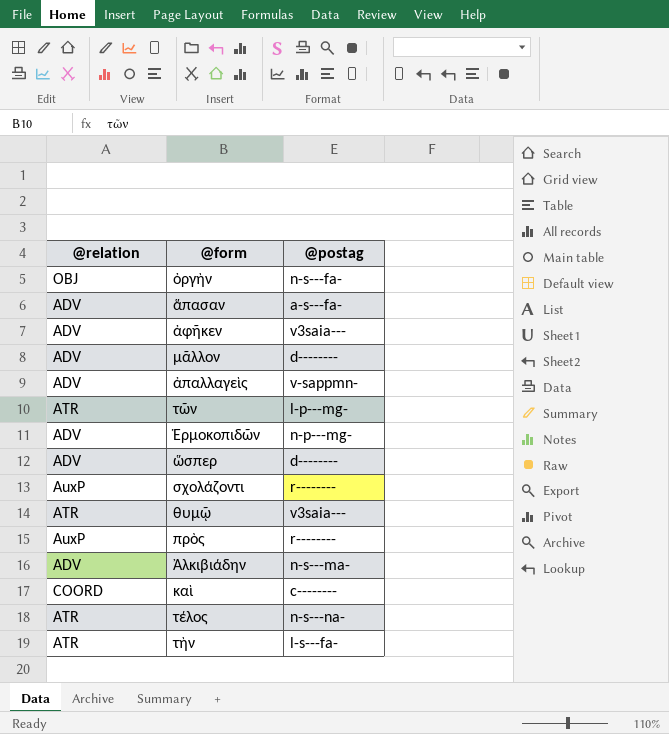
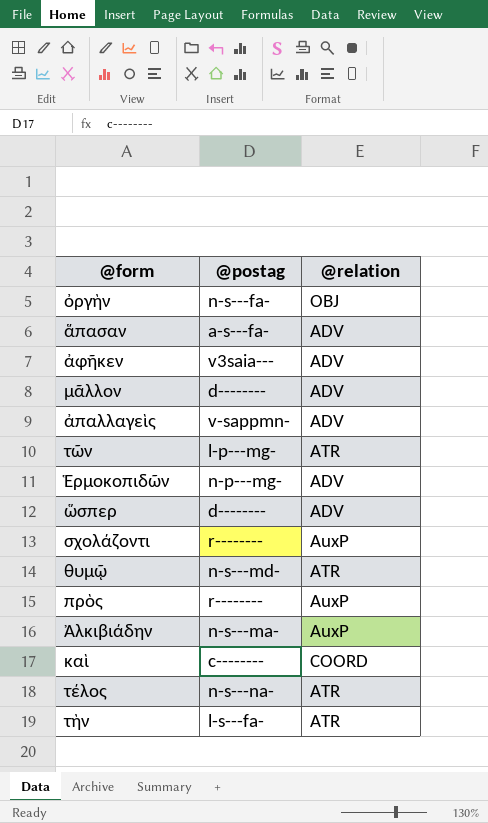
column @relation | position: 1 -> 3
θυμῷ | @postag: v3saia--- -> n-s---md-
Ἀλκιβιάδην | @relation: ADV -> AuxP

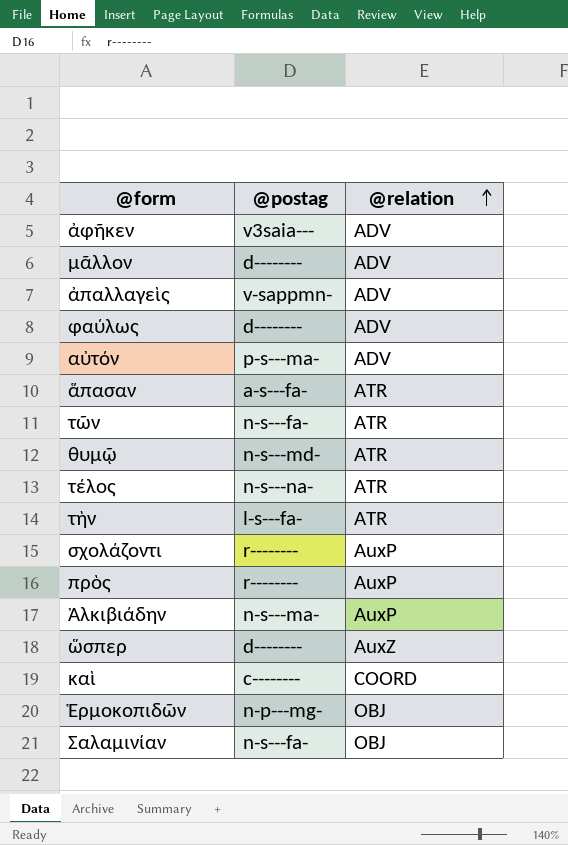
row order: none -> @relation ascending
row ὀργὴν: n-s---fa- | OBJ -> none
row φαύλως: none -> d-------- | ADV
row αὐτόν: none -> p-s---ma- | ADV
ἅπασαν | @relation: ADV -> ATR
τῶν | @postag: l-p---mg- -> n-s---fa-
ὥσπερ | @relation: ADV -> AuxZ
Ἑρμοκοπιδῶν | @relation: ADV -> OBJ
row Σαλαμινίαν: none -> n-s---fa- | OBJ

